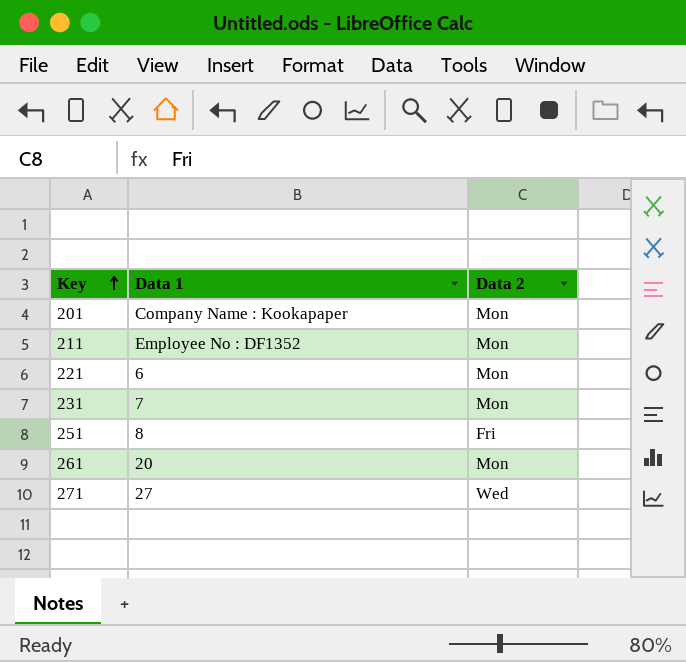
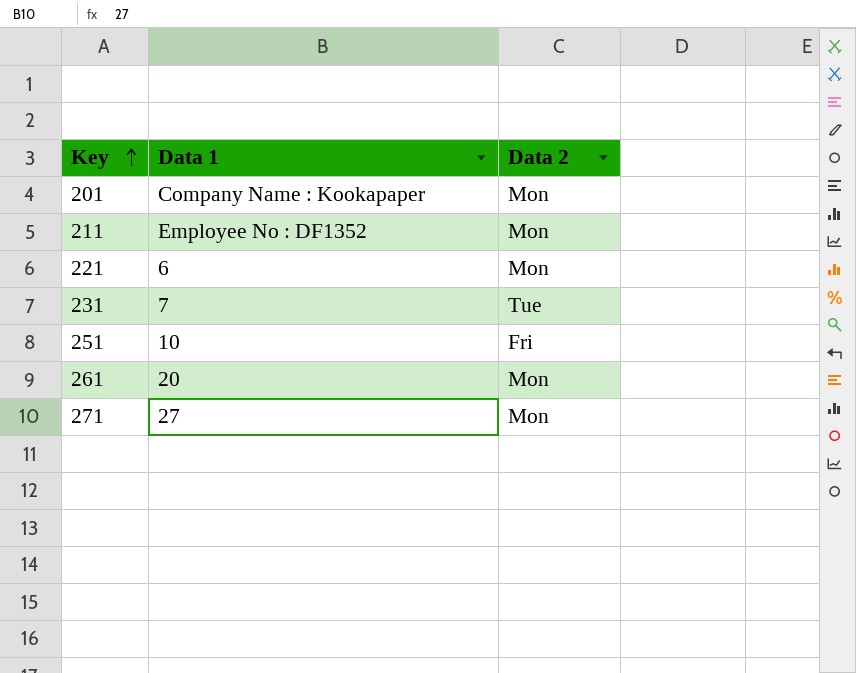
231 | Data 2: Mon -> Tue
251 | Data 1: 8 -> 10
271 | Data 2: Wed -> Mon

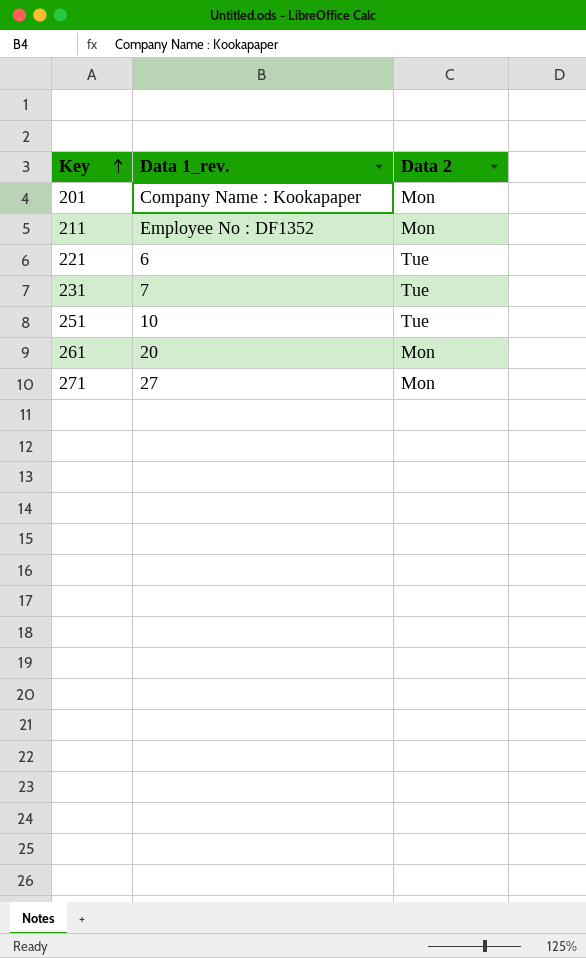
column name: Data 1 -> Data 1_rev.
221 | Data 2: Mon -> Tue
251 | Data 2: Fri -> Tue

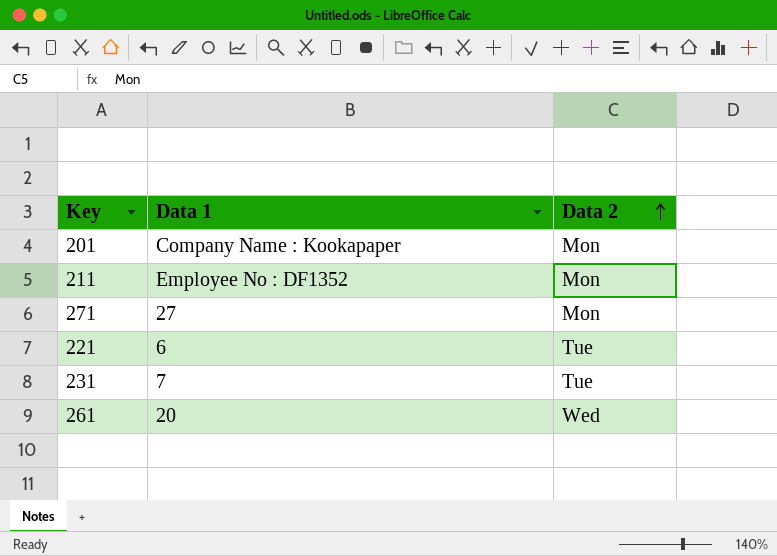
row order: Key ascending -> Data 2 ascending
column name: Data 1_rev. -> Data 1
row 251: 10 | Tue -> none
261 | Data 2: Mon -> Wed

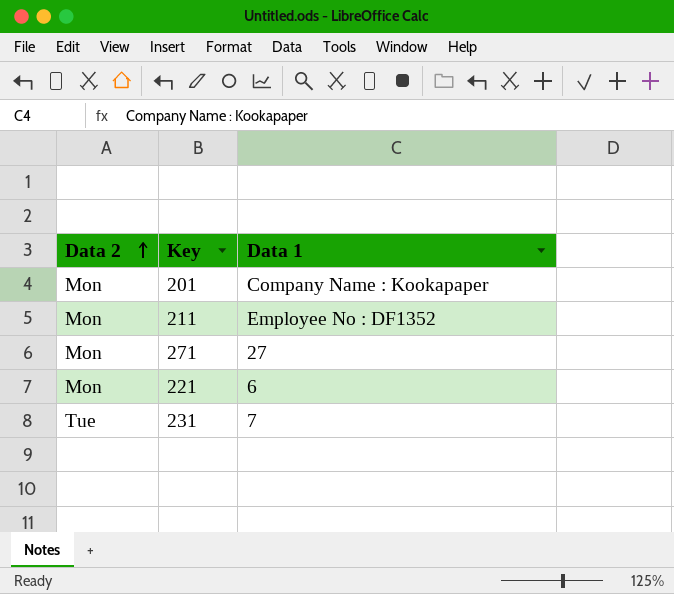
column Data 2 | position: 3 -> 1
row 261: 20 | Wed -> none
221 | Data 2: Tue -> Mon

